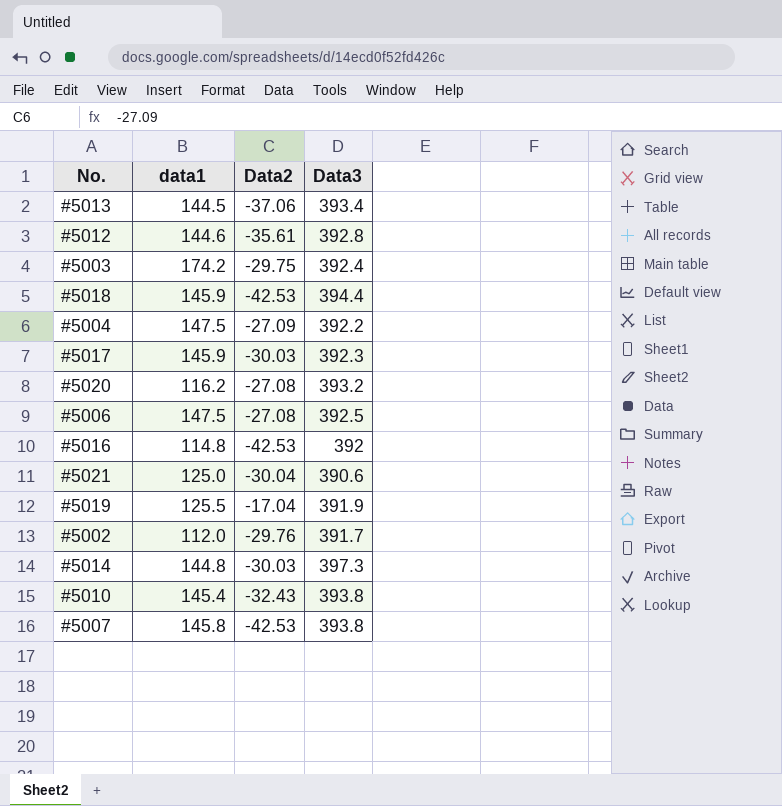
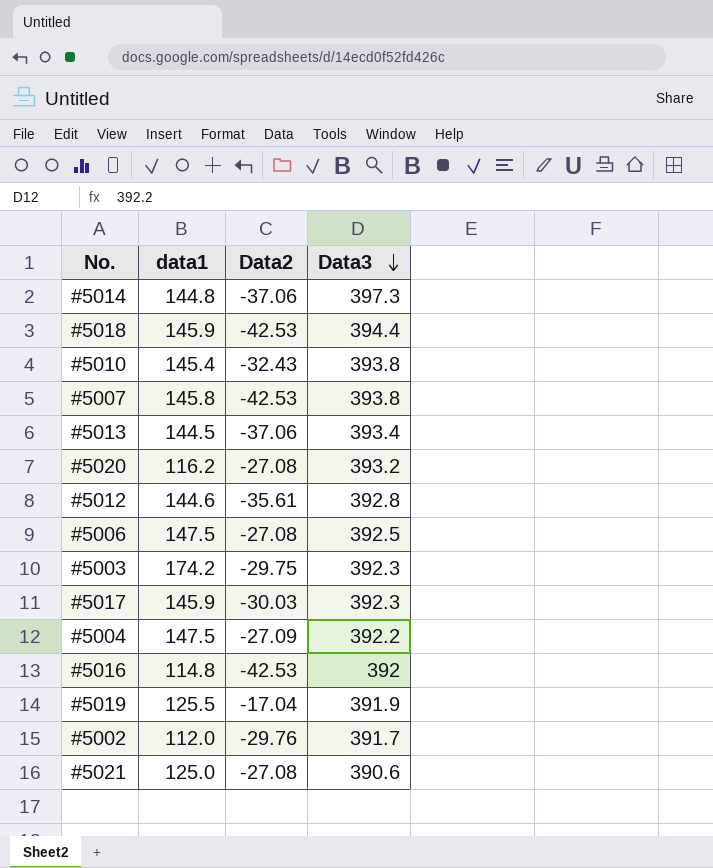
row order: none -> Data3 descending
#5014 | Data2: -30.03 -> -37.06
#5003 | Data3: 392.4 -> 392.3
#5021 | Data2: -30.04 -> -27.08

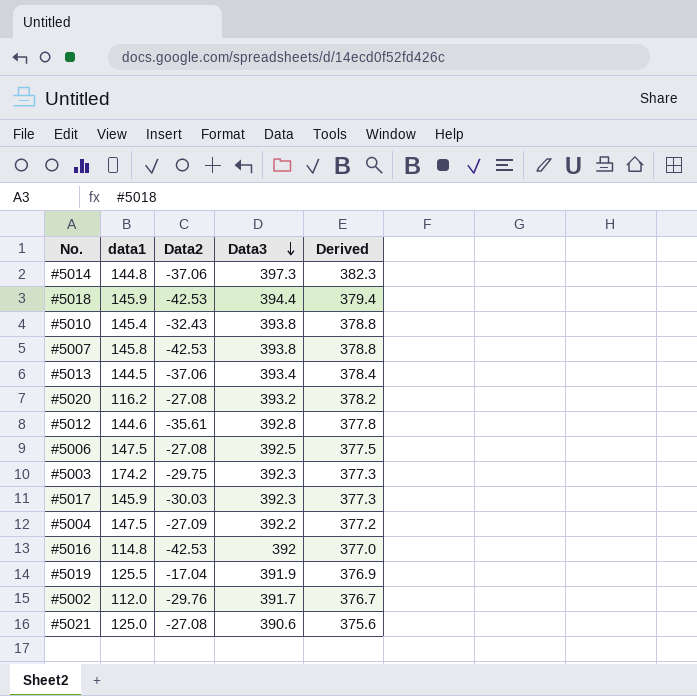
column Derived | formula: none -> [Data3] - 15

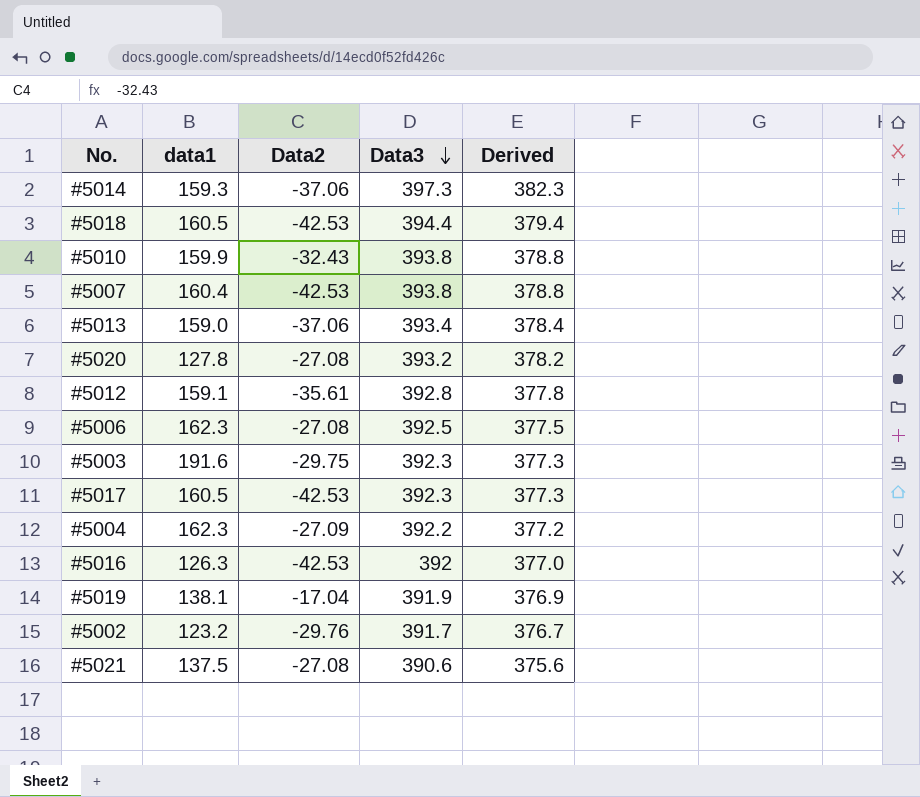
#5014 | data1: 144.8 -> 159.3
#5018 | data1: 145.9 -> 160.5
#5010 | data1: 145.4 -> 159.9
#5007 | data1: 145.8 -> 160.4
#5013 | data1: 144.5 -> 159.0
#5020 | data1: 116.2 -> 127.8
#5012 | data1: 144.6 -> 159.1
#5006 | data1: 147.5 -> 162.3
#5003 | data1: 174.2 -> 191.6
#5017 | data1: 145.9 -> 160.5
#5017 | Data2: -30.03 -> -42.53
#5004 | data1: 147.5 -> 162.3
#5016 | data1: 114.8 -> 126.3
#5019 | data1: 125.5 -> 138.1
#5002 | data1: 112.0 -> 123.2
#5021 | data1: 125.0 -> 137.5

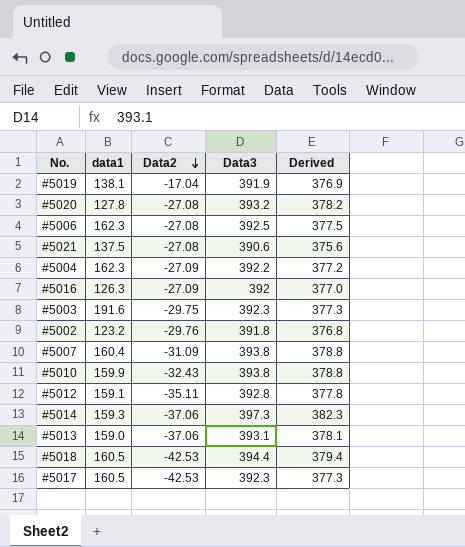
row order: Data3 descending -> Data2 descending
#5016 | Data2: -42.53 -> -27.09
#5002 | Data3: 391.7 -> 391.8
#5002 | Derived: 376.7 -> 376.8
#5007 | Data2: -42.53 -> -31.09
#5012 | Data2: -35.61 -> -35.11
#5013 | Data3: 393.4 -> 393.1
#5013 | Derived: 378.4 -> 378.1

